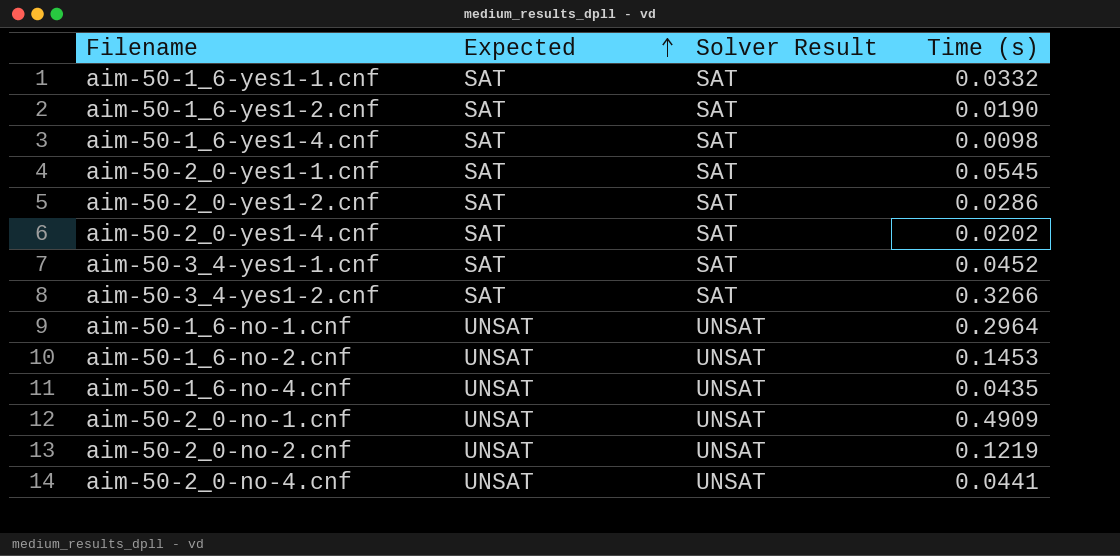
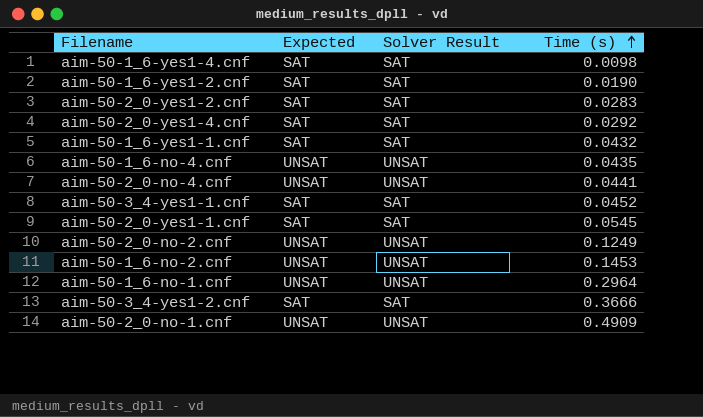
row order: Expected ascending -> Time (s) ascending
aim-50-2_0-yes1-2.cnf | Time (s): 0.0286 -> 0.0283
aim-50-2_0-yes1-4.cnf | Time (s): 0.0202 -> 0.0292
aim-50-1_6-yes1-1.cnf | Time (s): 0.0332 -> 0.0432
aim-50-2_0-no-2.cnf | Time (s): 0.1219 -> 0.1249
aim-50-3_4-yes1-2.cnf | Time (s): 0.3266 -> 0.3666

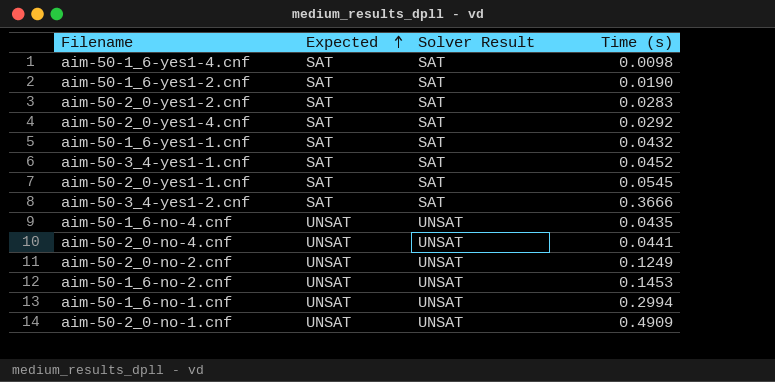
row order: Time (s) ascending -> Expected ascending
aim-50-1_6-no-1.cnf | Time (s): 0.2964 -> 0.2994

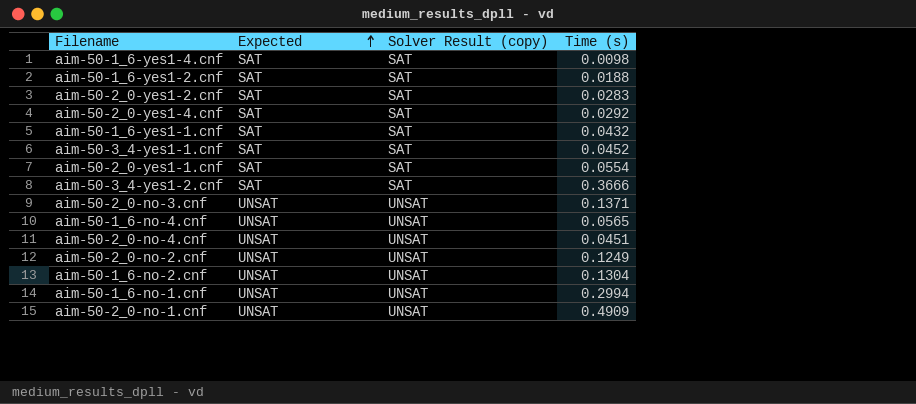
column name: Solver Result -> Solver Result (copy)
aim-50-1_6-yes1-2.cnf | Time (s): 0.0190 -> 0.0188
aim-50-2_0-yes1-1.cnf | Time (s): 0.0545 -> 0.0554
row aim-50-2_0-no-3.cnf: none -> UNSAT | UNSAT | 0.1371
aim-50-1_6-no-4.cnf | Time (s): 0.0435 -> 0.0565
aim-50-2_0-no-4.cnf | Time (s): 0.0441 -> 0.0451
aim-50-1_6-no-2.cnf | Time (s): 0.1453 -> 0.1304

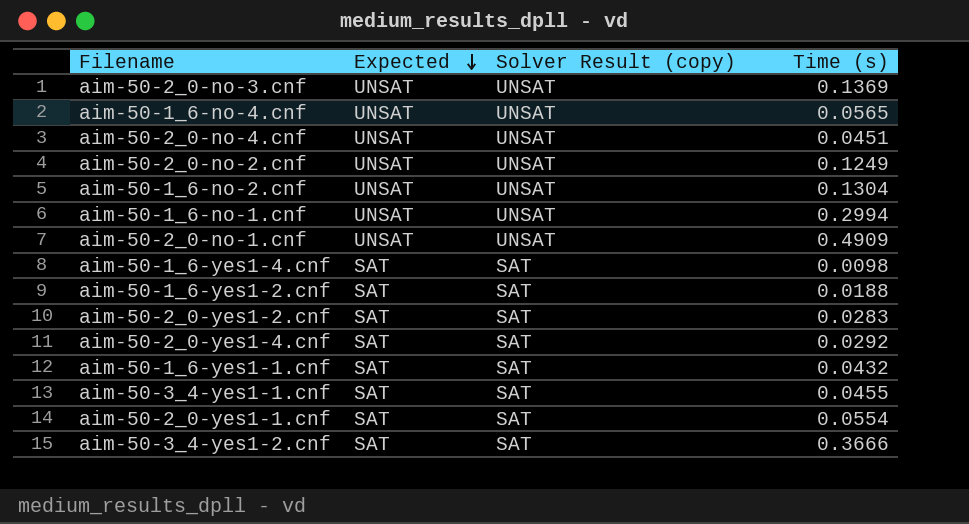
row order: Expected ascending -> Expected descending
aim-50-2_0-no-3.cnf | Time (s): 0.1371 -> 0.1369
aim-50-3_4-yes1-1.cnf | Time (s): 0.0452 -> 0.0455

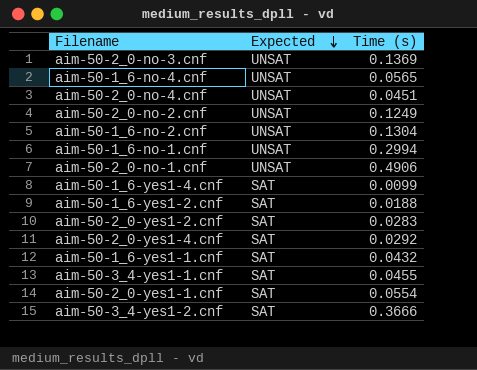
column Solver Result (copy) | position: 3 -> none
aim-50-2_0-no-1.cnf | Time (s): 0.4909 -> 0.4906
aim-50-1_6-yes1-4.cnf | Time (s): 0.0098 -> 0.0099

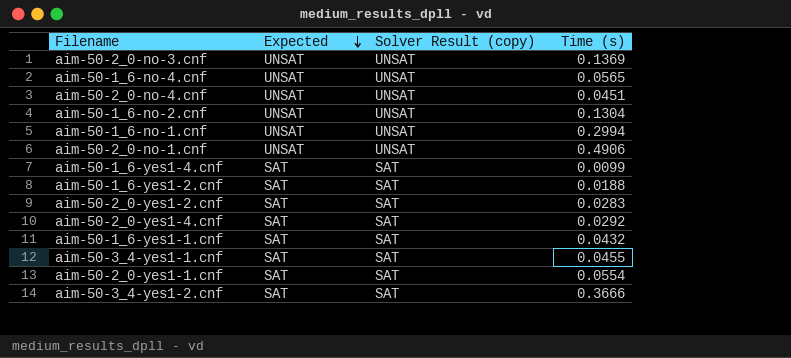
column Solver Result (copy) | position: none -> 3
row aim-50-2_0-no-2.cnf: UNSAT | 0.1249 -> none

